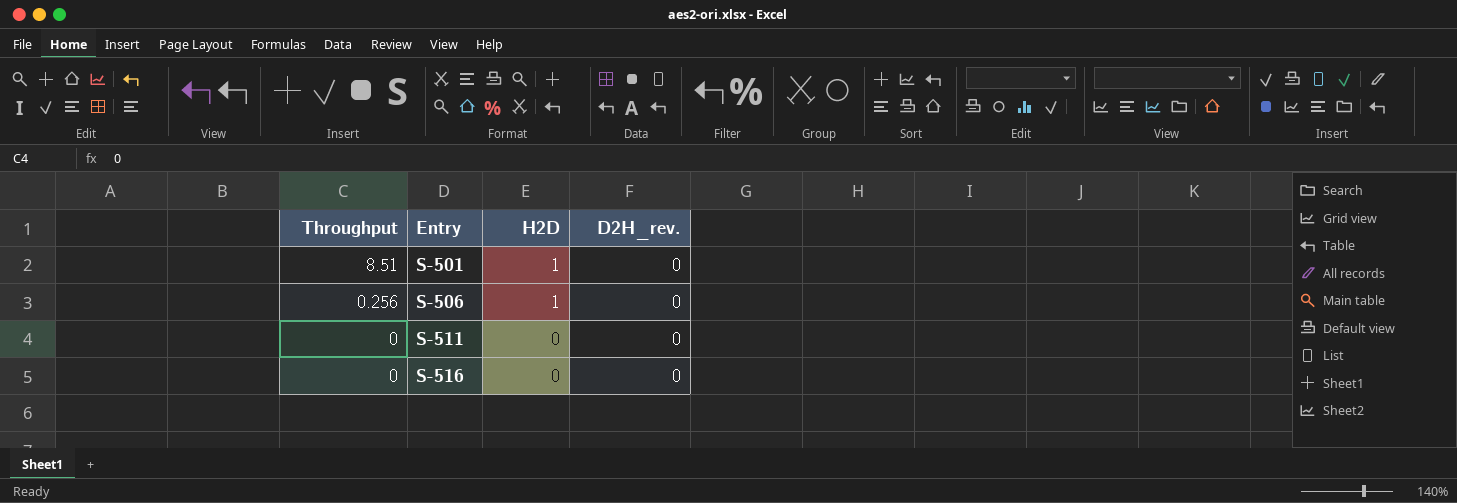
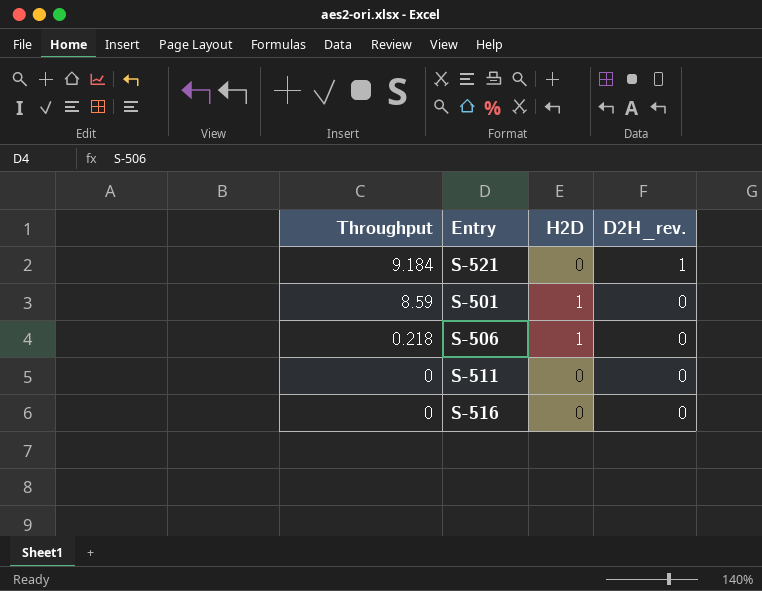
row S-521: none -> 9.184 | 0 | 1
S-501 | Throughput: 8.51 -> 8.59
S-506 | Throughput: 0.256 -> 0.218

